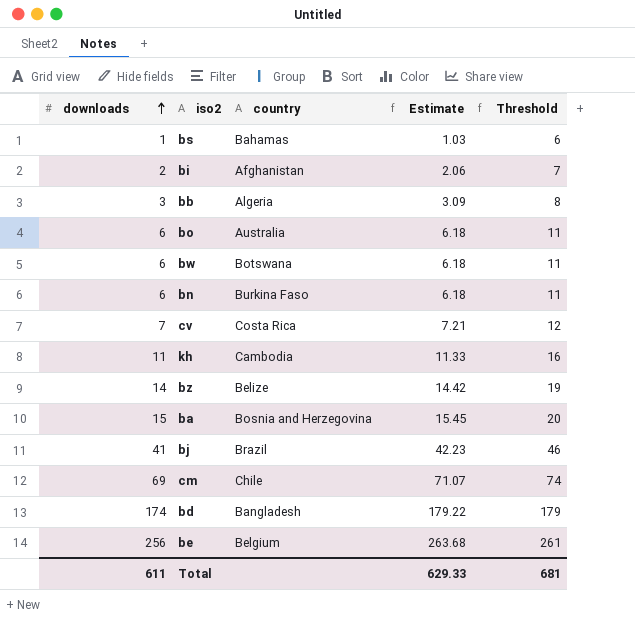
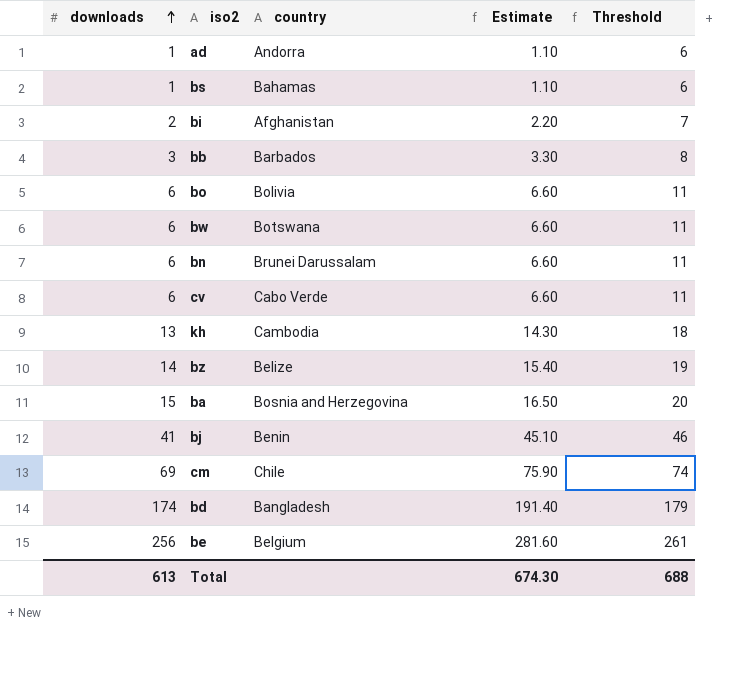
column Estimate | formula: [downloads] * 1.03 -> [downloads] * 1.1
row ad: none -> 1 | Andorra | 1.10 | 6
bb | country: Algeria -> Barbados
bo | country: Australia -> Bolivia
bn | country: Burkina Faso -> Brunei Darussalam
cv | downloads: 7 -> 6
cv | country: Costa Rica -> Cabo Verde
cv | Threshold: 12 -> 11
kh | downloads: 11 -> 13
kh | Threshold: 16 -> 18
bj | country: Brazil -> Benin
Total | downloads: 611 -> 613
Total | Estimate: 629.33 -> 674.30
Total | Threshold: 681 -> 688

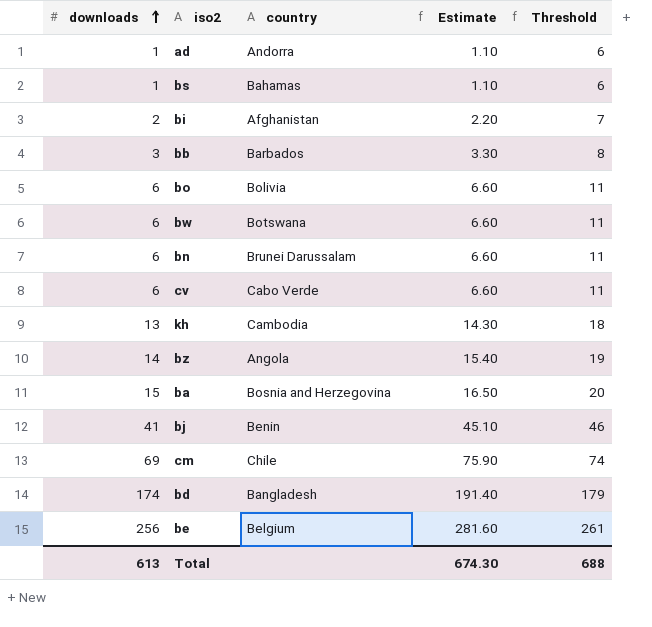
bz | country: Belize -> Angola

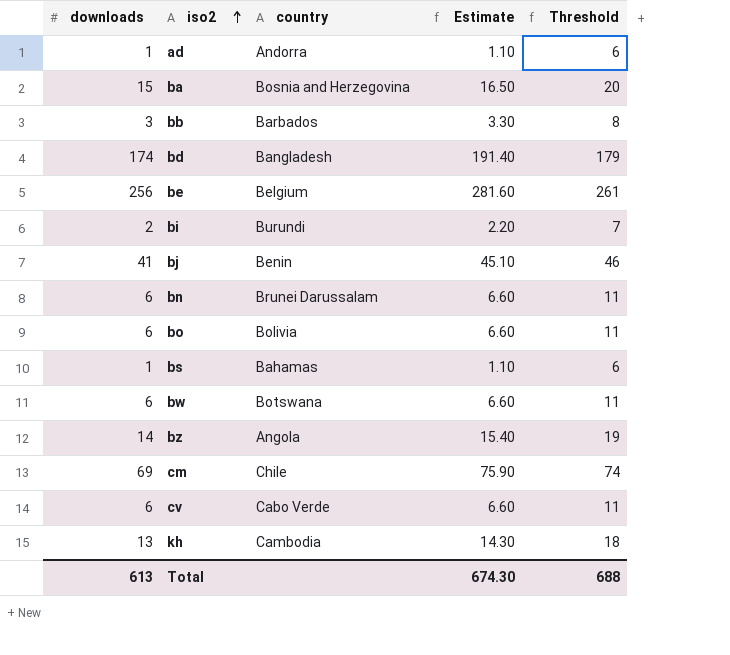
row order: downloads ascending -> iso2 ascending
bi | country: Afghanistan -> Burundi

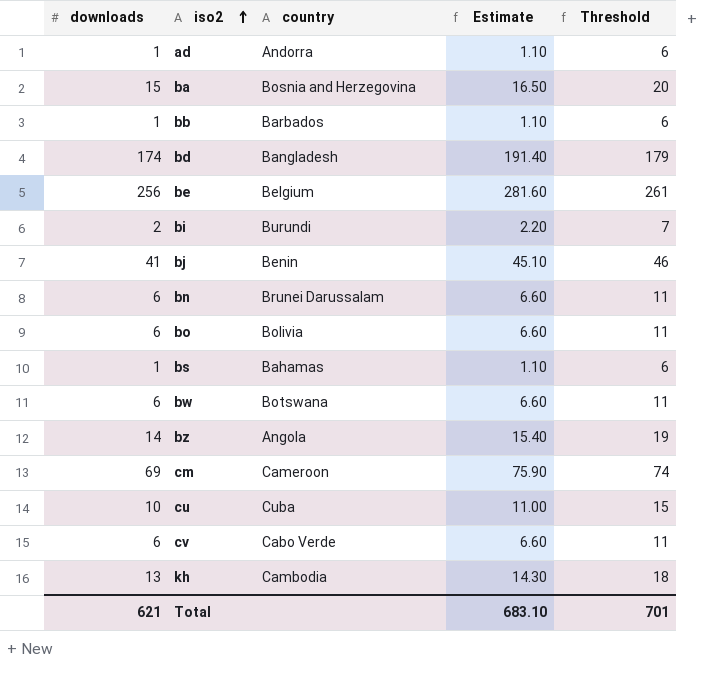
bb | downloads: 3 -> 1
bb | Estimate: 3.30 -> 1.10
bb | Threshold: 8 -> 6
cm | country: Chile -> Cameroon
row cu: none -> 10 | Cuba | 11.00 | 15
Total | downloads: 613 -> 621
Total | Estimate: 674.30 -> 683.10
Total | Threshold: 688 -> 701

